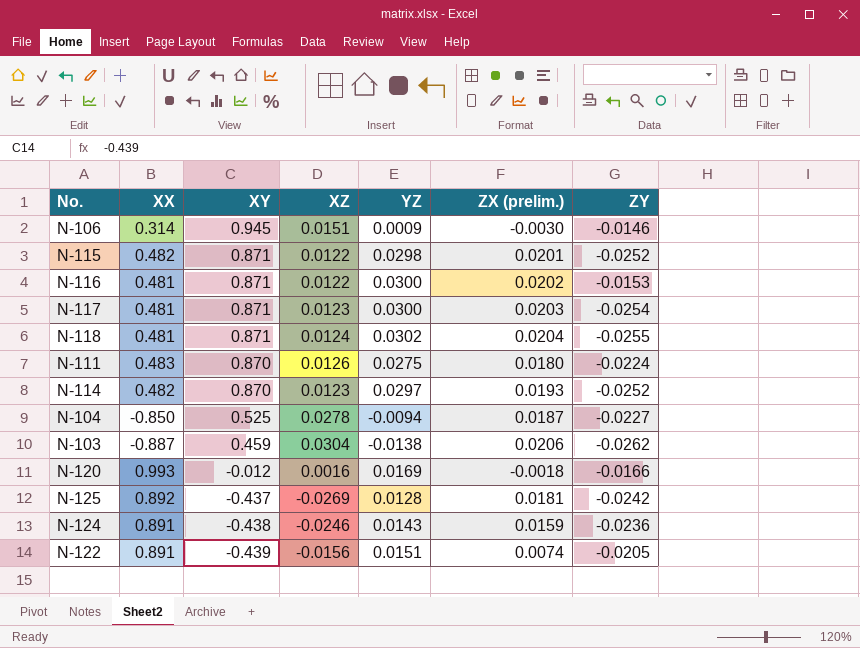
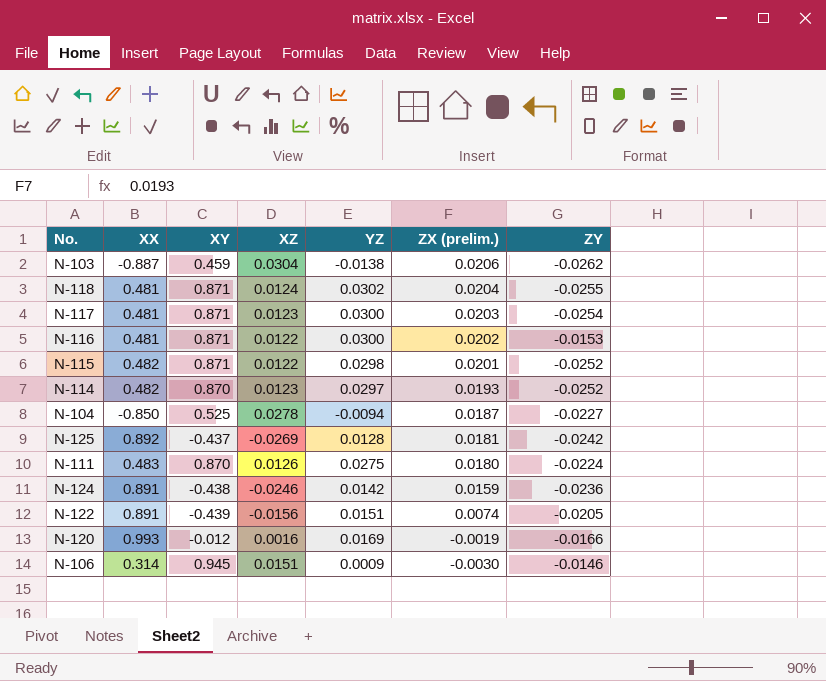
row order: XY descending -> ZX (prelim.) descending
N-124 | YZ: 0.0143 -> 0.0142
N-120 | ZX (prelim.): -0.0018 -> -0.0019

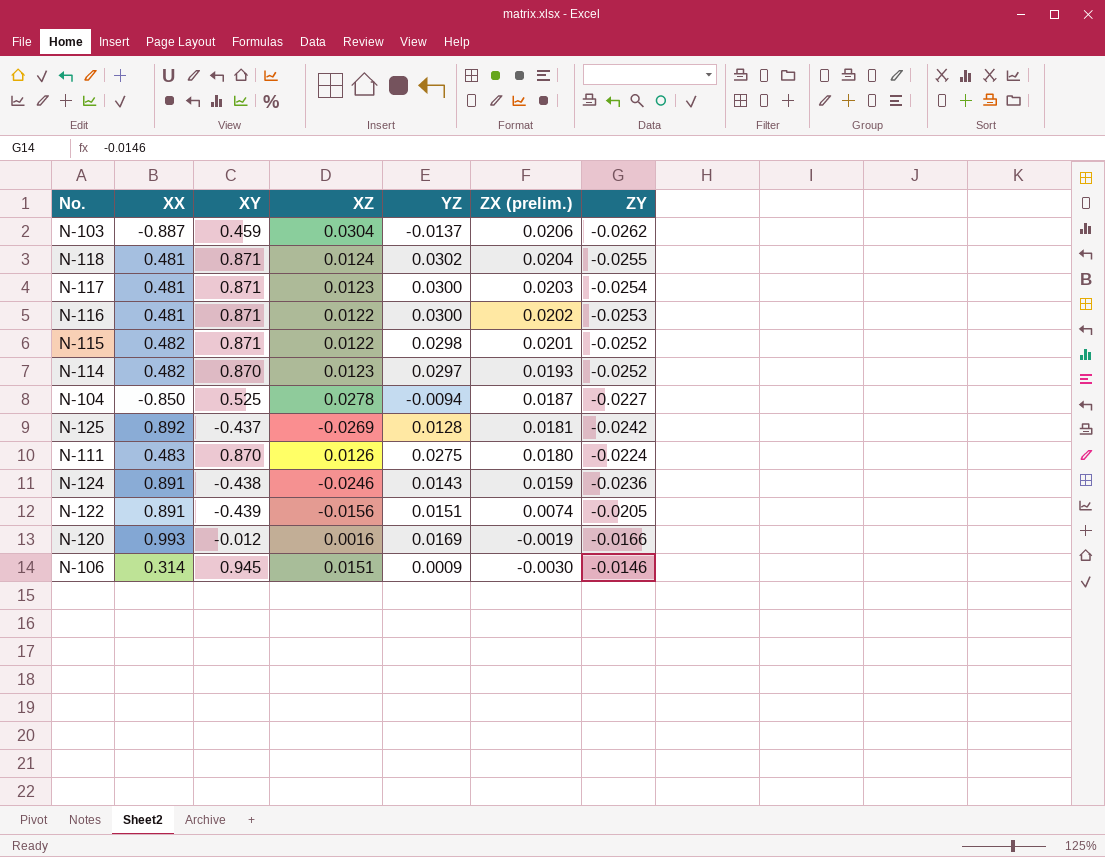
N-103 | YZ: -0.0138 -> -0.0137
N-116 | ZY: -0.0153 -> -0.0253
N-124 | YZ: 0.0142 -> 0.0143

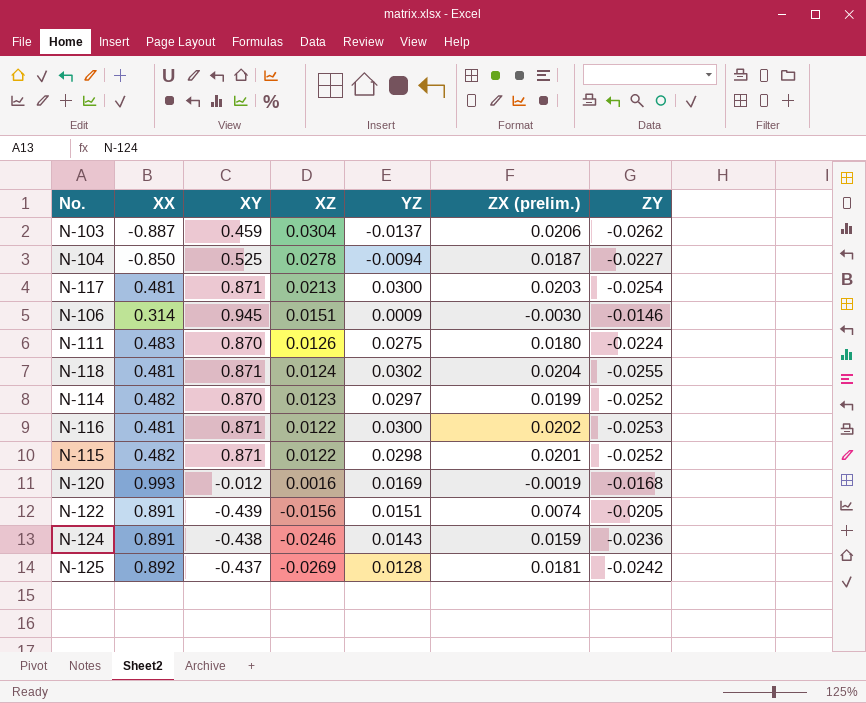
row order: ZX (prelim.) descending -> XZ descending
N-117 | XZ: 0.0123 -> 0.0213
N-114 | ZX (prelim.): 0.0193 -> 0.0199
N-120 | ZY: -0.0166 -> -0.0168

